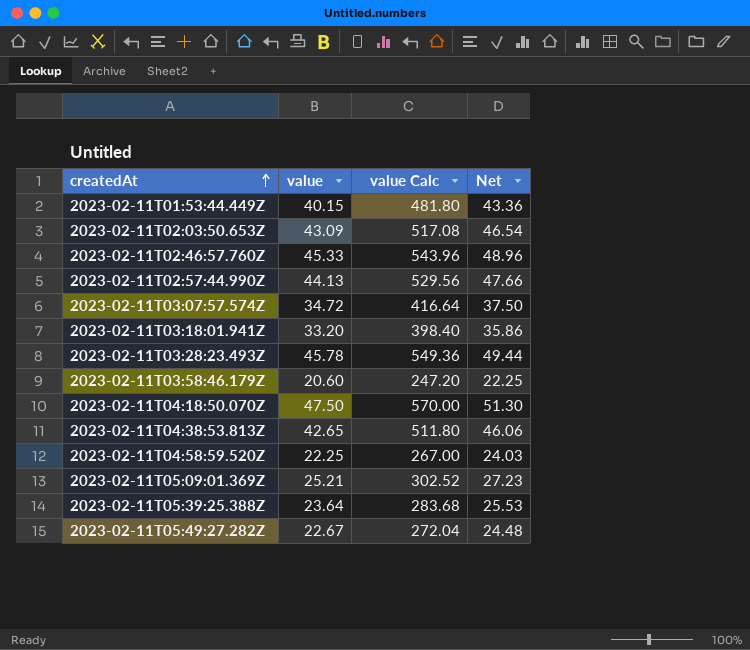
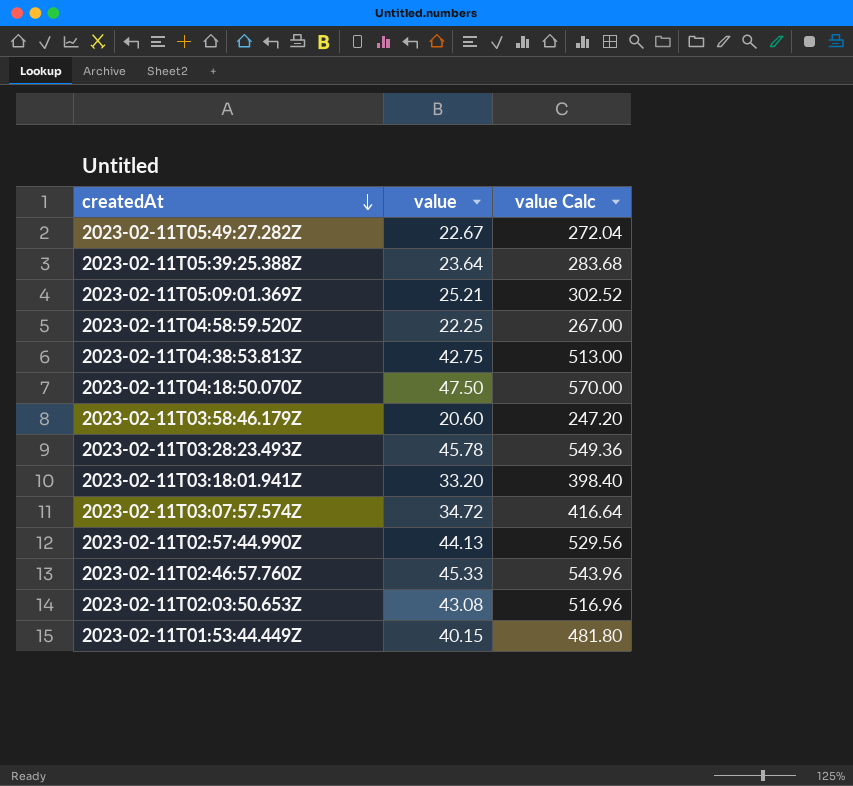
row order: createdAt ascending -> createdAt descending
column Net | formula: [value] * 1.08 -> none
2023-02-11T04:38:53.813Z | value: 42.65 -> 42.75
2023-02-11T04:38:53.813Z | value Calc: 511.80 -> 513.00
2023-02-11T02:03:50.653Z | value: 43.09 -> 43.08
2023-02-11T02:03:50.653Z | value Calc: 517.08 -> 516.96

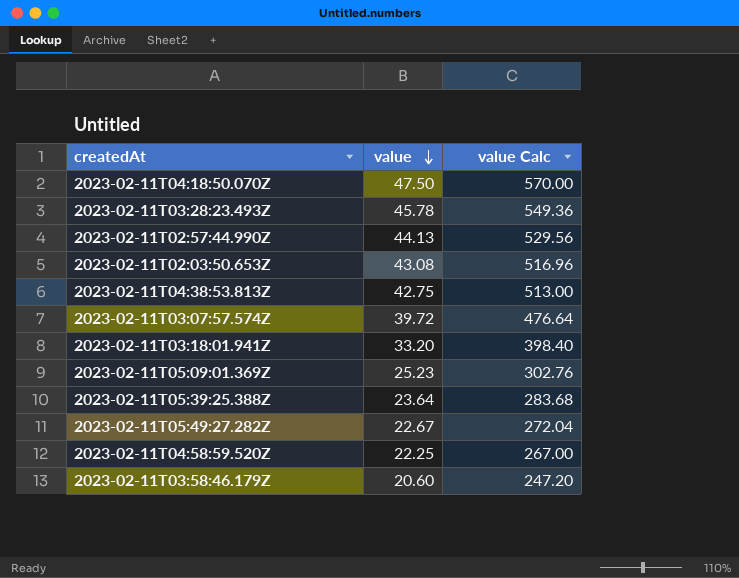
row order: createdAt descending -> value descending
row 2023-02-11T02:46:57.760Z: 45.33 | 543.96 -> none
row 2023-02-11T01:53:44.449Z: 40.15 | 481.80 -> none
2023-02-11T03:07:57.574Z | value: 34.72 -> 39.72
2023-02-11T03:07:57.574Z | value Calc: 416.64 -> 476.64
2023-02-11T05:09:01.369Z | value: 25.21 -> 25.23
2023-02-11T05:09:01.369Z | value Calc: 302.52 -> 302.76

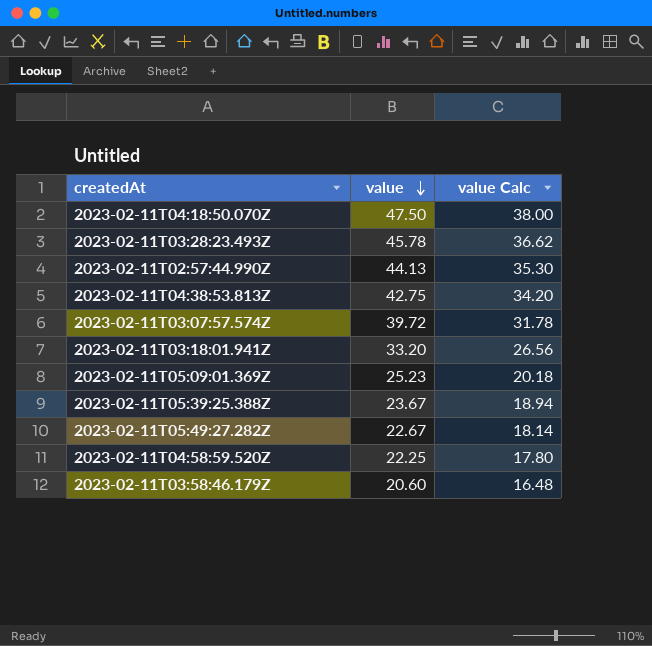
column value Calc | formula: [value] * 12 -> [value] * 0.8
row 2023-02-11T02:03:50.653Z: 43.08 | 516.96 -> none
2023-02-11T05:39:25.388Z | value: 23.64 -> 23.67

